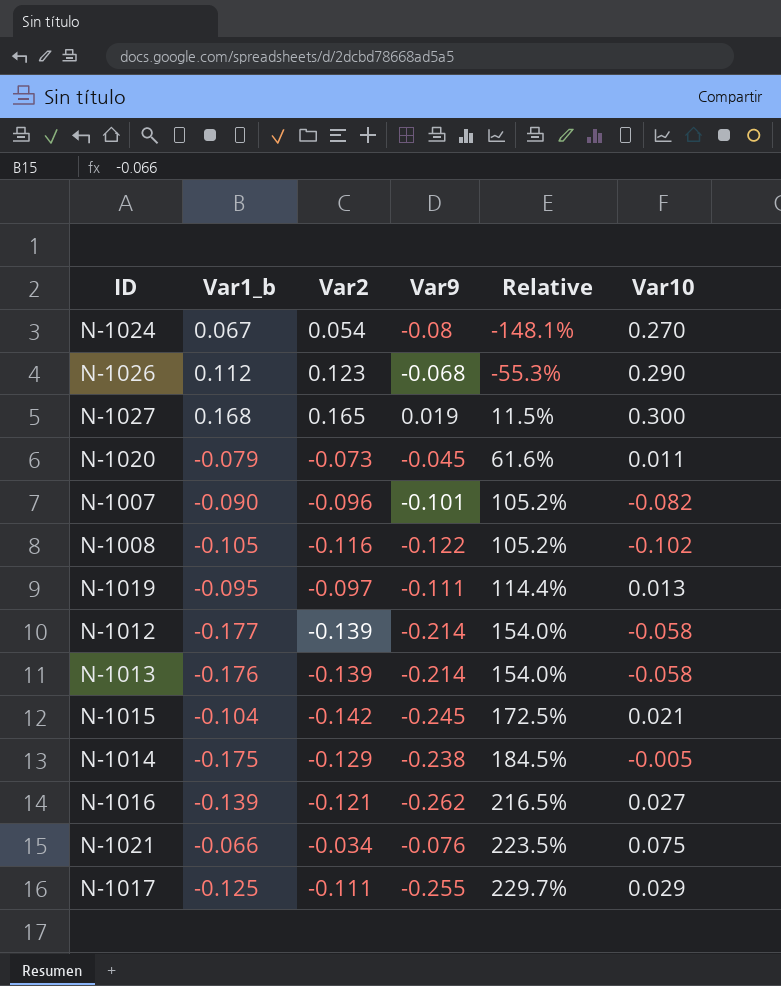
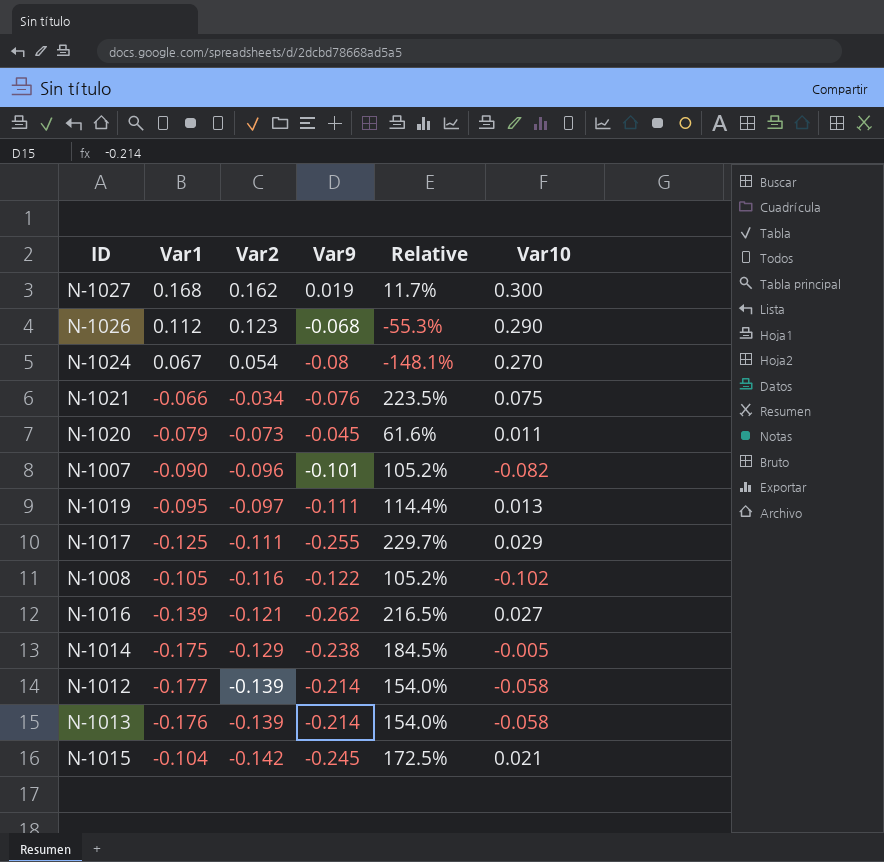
row order: Relative ascending -> Var2 descending
column name: Var1_b -> Var1
N-1027 | Var2: 0.165 -> 0.162
N-1027 | Relative: 11.5% -> 11.7%

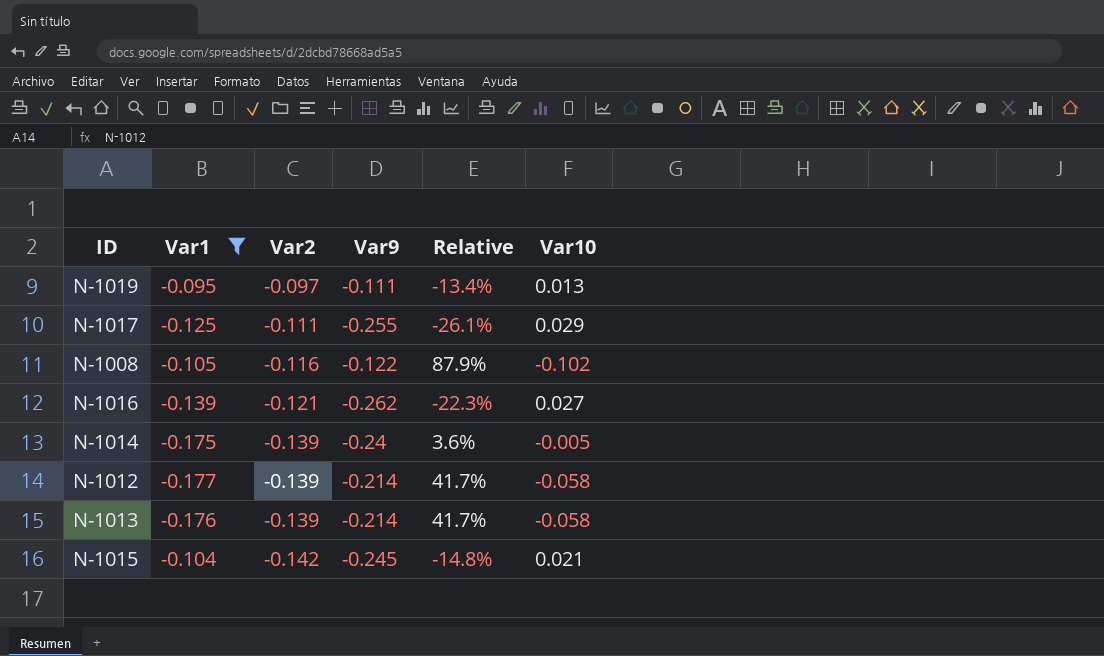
filter: none -> Var1 <= -0.095
column Relative | formula: [Var9] / [Var2] -> [Var10] / [Var2]
N-1014 | Var2: -0.129 -> -0.139
N-1014 | Var9: -0.238 -> -0.24

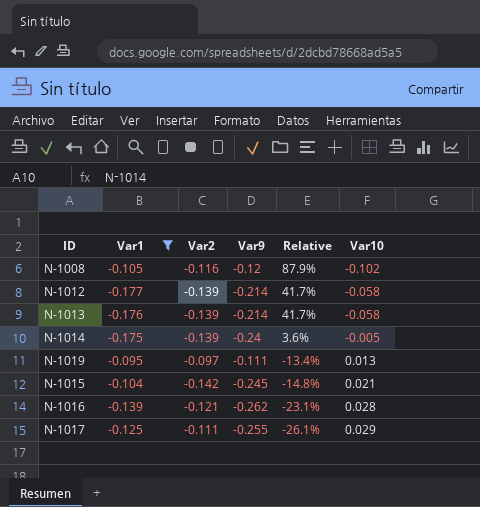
row order: Var2 descending -> Relative descending
N-1008 | Var9: -0.122 -> -0.12
N-1016 | Relative: -22.3% -> -23.1%
N-1016 | Var10: 0.027 -> 0.028

